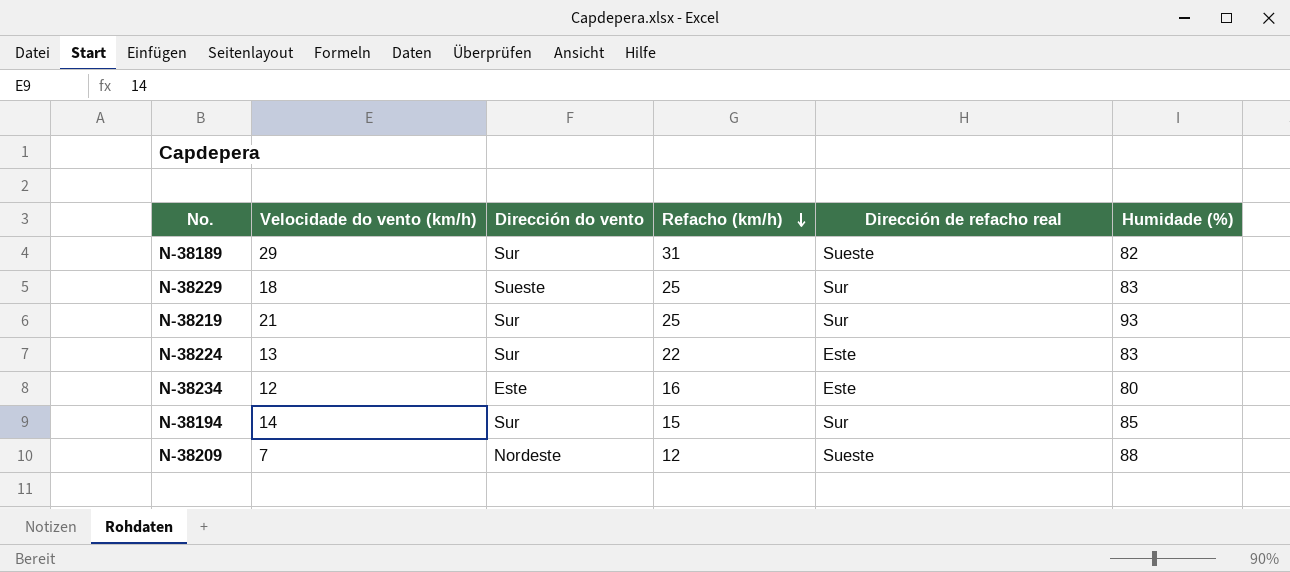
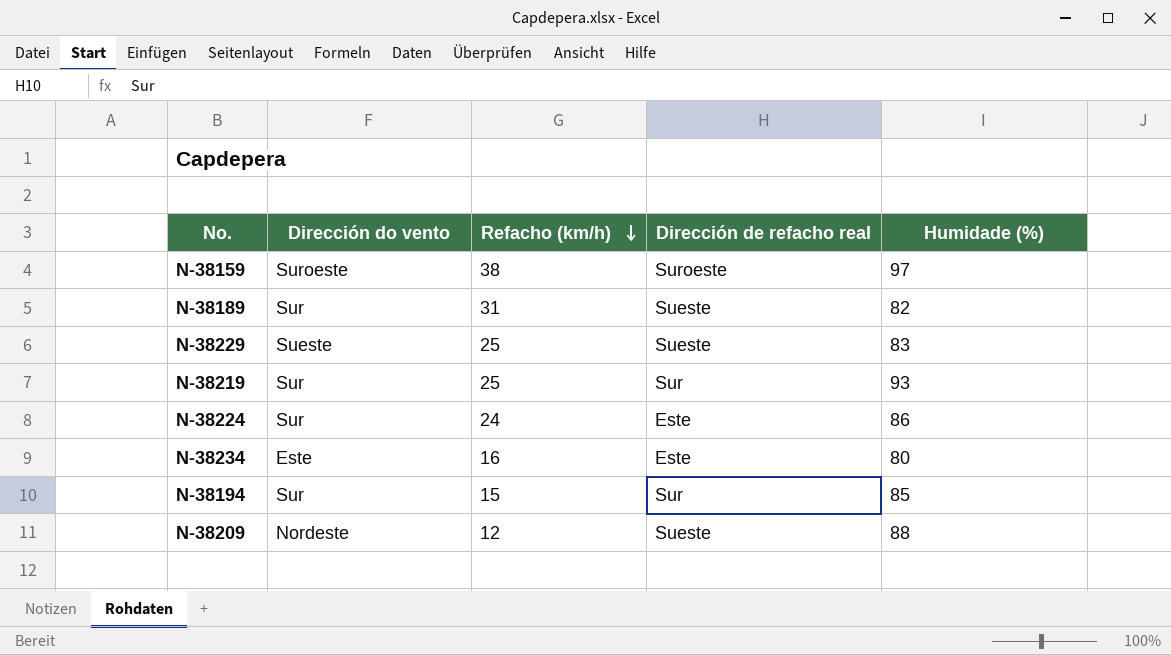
column Velocidade do vento (km/h) | position: 2 -> none
row N-38159: none -> Suroeste | 38 | Suroeste | 97
N-38229 | Dirección de refacho real: Sur -> Sueste
N-38224 | Refacho (km/h): 22 -> 24
N-38224 | Humidade (%): 83 -> 86

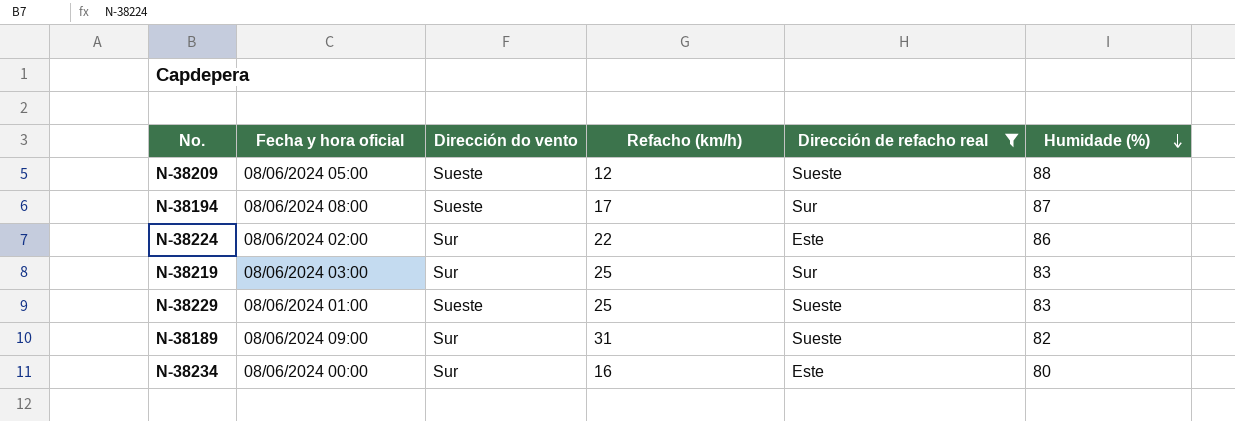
filter: none -> Dirección de refacho real != Suroeste
row order: Refacho (km/h) descending -> Humidade (%) descending
column Fecha y hora oficial | position: none -> 2
N-38209 | Dirección do vento: Nordeste -> Sueste
N-38194 | Dirección do vento: Sur -> Sueste
N-38194 | Refacho (km/h): 15 -> 17
N-38194 | Humidade (%): 85 -> 87
N-38224 | Refacho (km/h): 24 -> 22
N-38219 | Humidade (%): 93 -> 83
N-38234 | Dirección do vento: Este -> Sur

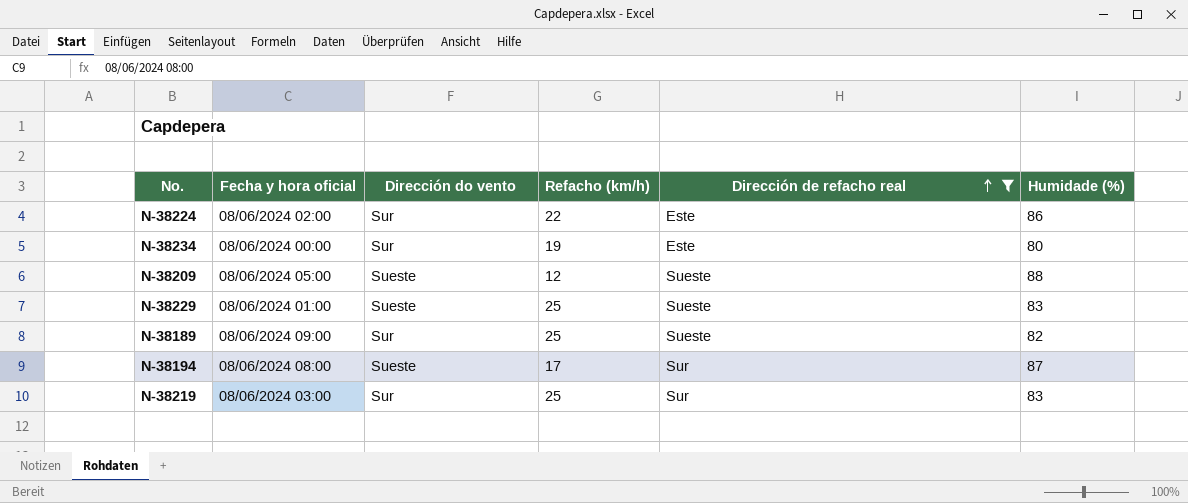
row order: Humidade (%) descending -> Dirección de refacho real ascending
N-38234 | Refacho (km/h): 16 -> 19
N-38189 | Refacho (km/h): 31 -> 25

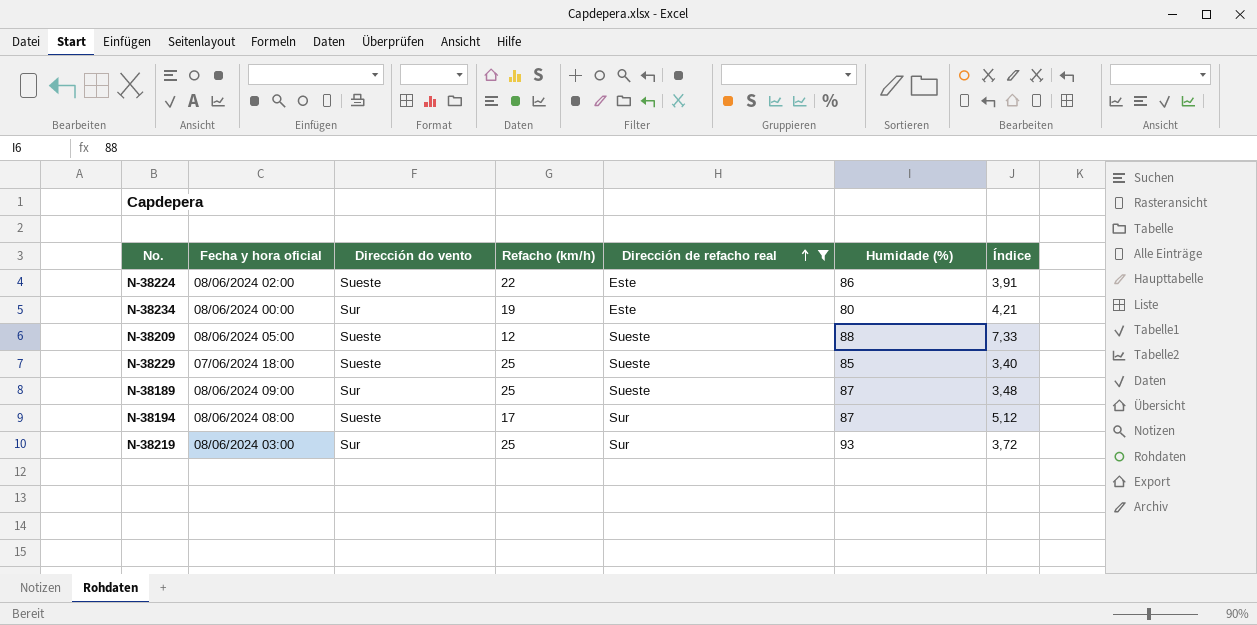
column Índice | formula: none -> [Humidade (%)] / [Refacho (km/h)]
N-38224 | Dirección do vento: Sur -> Sueste
N-38229 | Fecha y hora oficial: 08/06/2024 01:00 -> 07/06/2024 18:00
N-38229 | Humidade (%): 83 -> 85
N-38189 | Humidade (%): 82 -> 87
N-38219 | Humidade (%): 83 -> 93

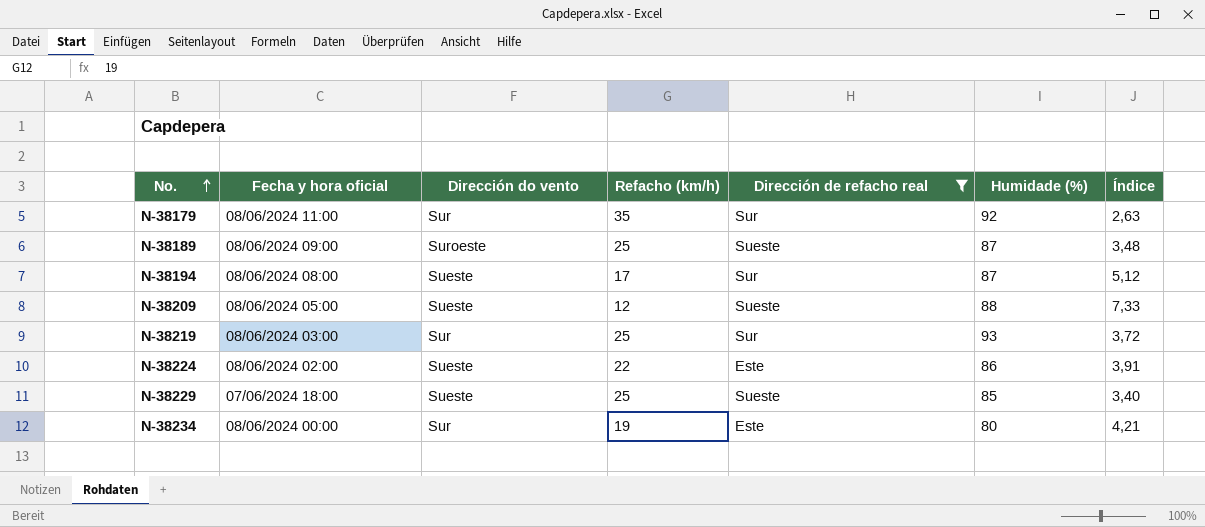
row order: Dirección de refacho real ascending -> No. ascending
row N-38179: none -> 08/06/2024 11:00 | Sur | 35 | Sur | 92 | 2,63
N-38189 | Dirección do vento: Sur -> Suroeste

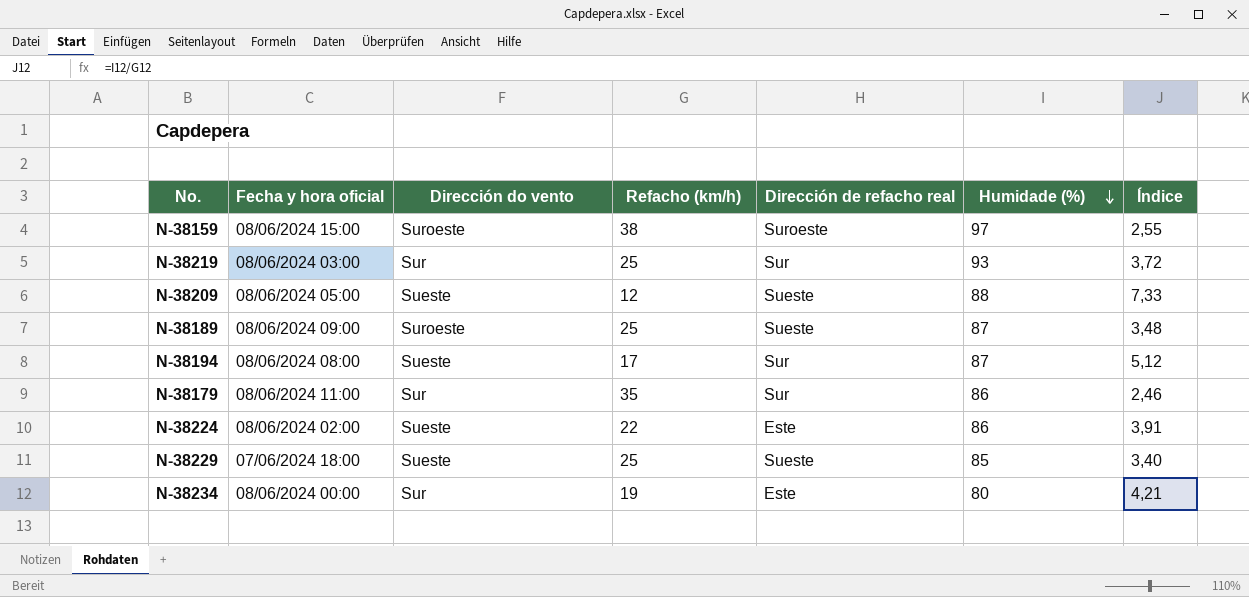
filter: Dirección de refacho real != Suroeste -> none
row order: No. ascending -> Humidade (%) descending
N-38179 | Humidade (%): 92 -> 86
N-38179 | Índice: 2,63 -> 2,46

